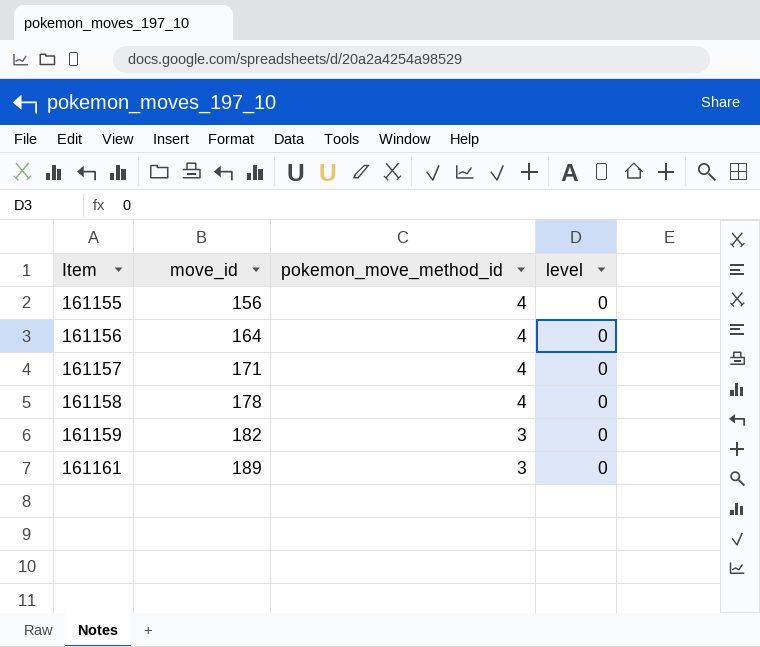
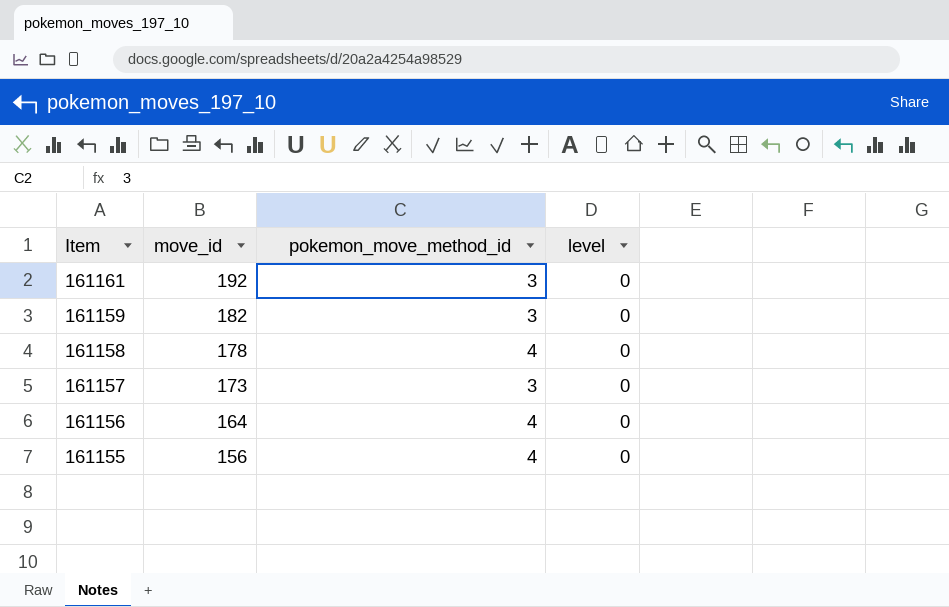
row order: Item ascending -> Item descending
161161 | move_id: 189 -> 192
161157 | move_id: 171 -> 173
161157 | pokemon_move_method_id: 4 -> 3

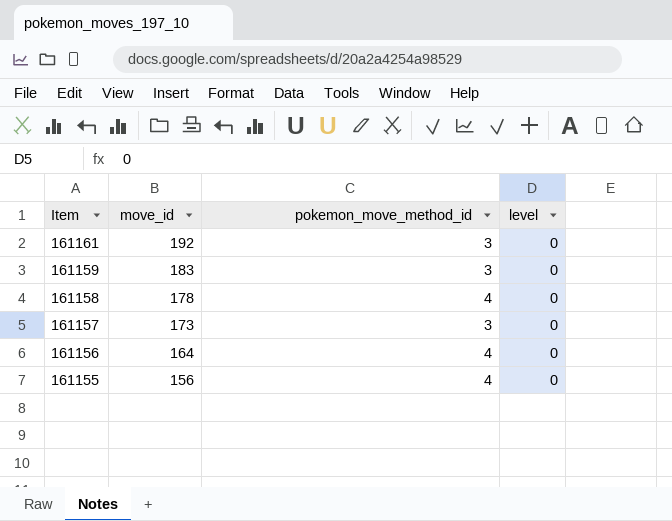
161159 | move_id: 182 -> 183

